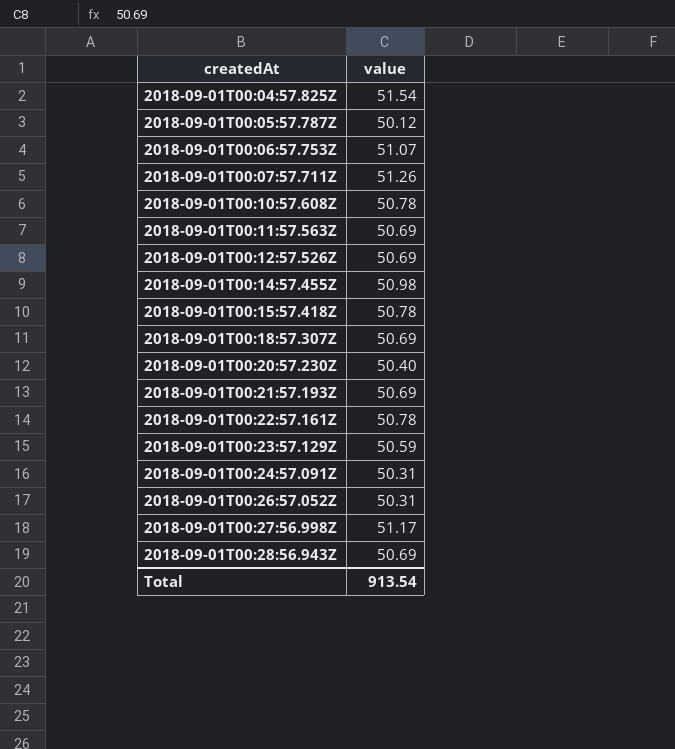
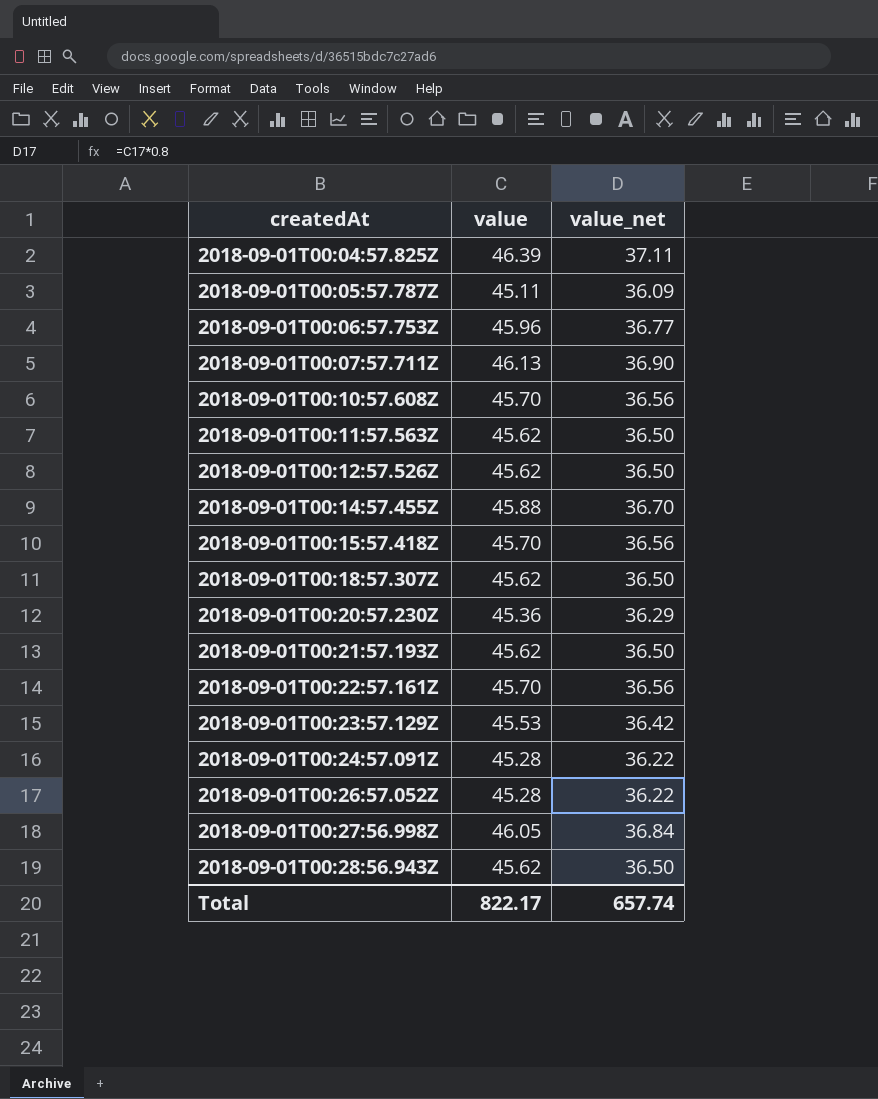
column value_net | formula: none -> [value] * 0.8
2018-09-01T00:04:57.825Z | value: 51.54 -> 46.39
2018-09-01T00:05:57.787Z | value: 50.12 -> 45.11
2018-09-01T00:06:57.753Z | value: 51.07 -> 45.96
2018-09-01T00:07:57.711Z | value: 51.26 -> 46.13
2018-09-01T00:10:57.608Z | value: 50.78 -> 45.70
2018-09-01T00:11:57.563Z | value: 50.69 -> 45.62
2018-09-01T00:12:57.526Z | value: 50.69 -> 45.62
2018-09-01T00:14:57.455Z | value: 50.98 -> 45.88
2018-09-01T00:15:57.418Z | value: 50.78 -> 45.70
2018-09-01T00:18:57.307Z | value: 50.69 -> 45.62
2018-09-01T00:20:57.230Z | value: 50.40 -> 45.36
2018-09-01T00:21:57.193Z | value: 50.69 -> 45.62
2018-09-01T00:22:57.161Z | value: 50.78 -> 45.70
2018-09-01T00:23:57.129Z | value: 50.59 -> 45.53
2018-09-01T00:24:57.091Z | value: 50.31 -> 45.28
2018-09-01T00:26:57.052Z | value: 50.31 -> 45.28
2018-09-01T00:27:56.998Z | value: 51.17 -> 46.05
2018-09-01T00:28:56.943Z | value: 50.69 -> 45.62
Total | value: 913.54 -> 822.17

